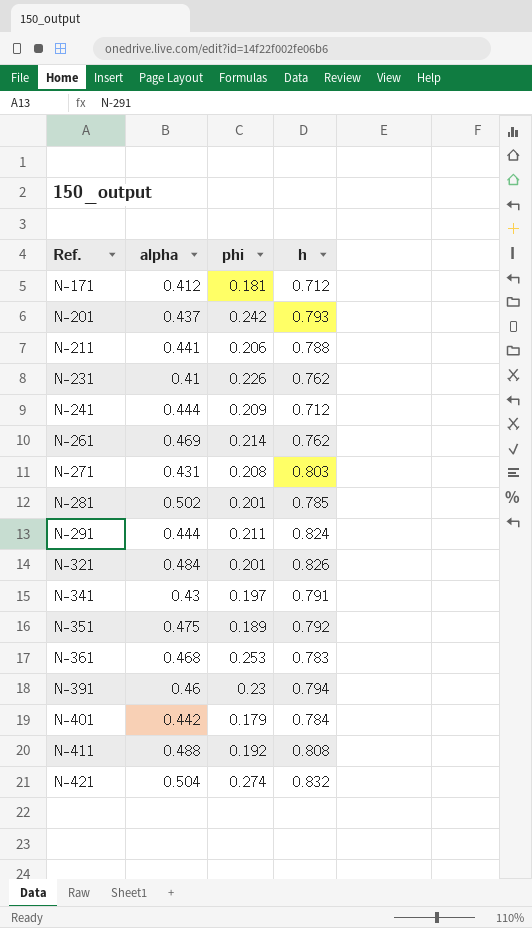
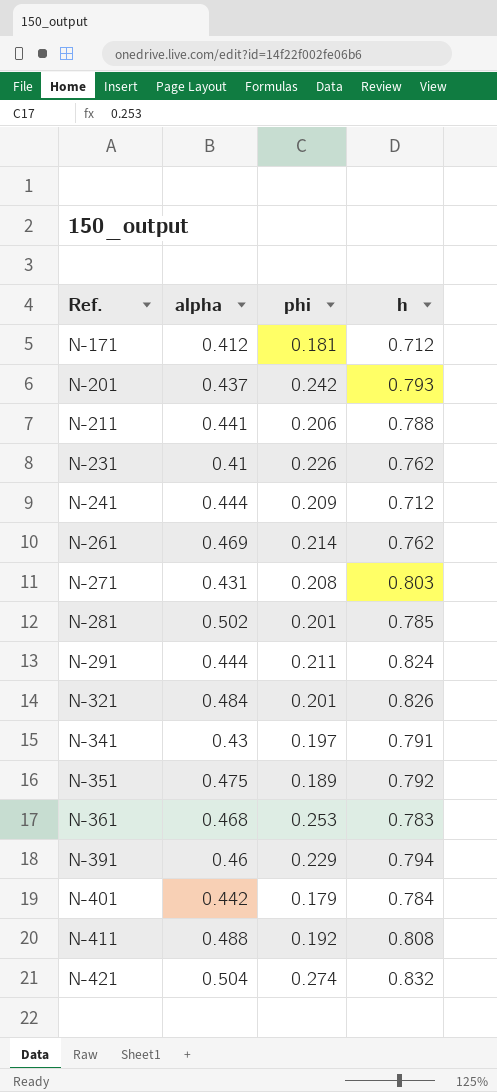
N-391 | phi: 0.23 -> 0.229

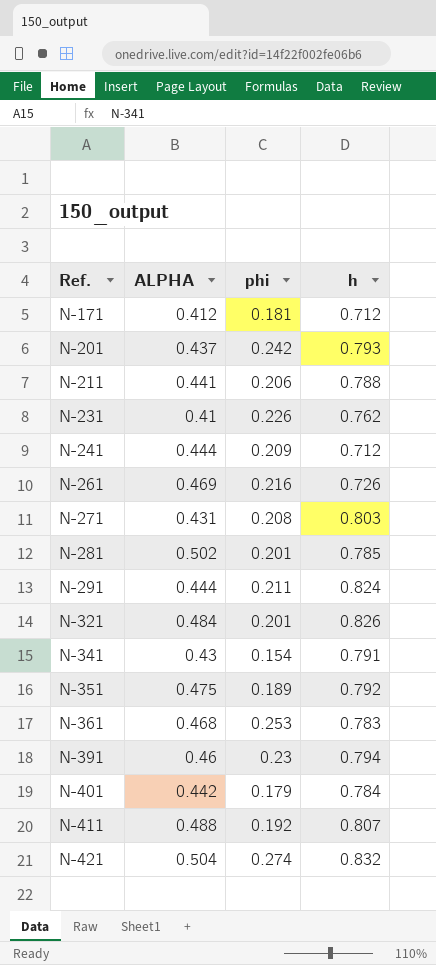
column name: alpha -> ALPHA
N-261 | phi: 0.214 -> 0.216
N-261 | h: 0.762 -> 0.726
N-341 | phi: 0.197 -> 0.154
N-391 | phi: 0.229 -> 0.23
N-411 | h: 0.808 -> 0.807

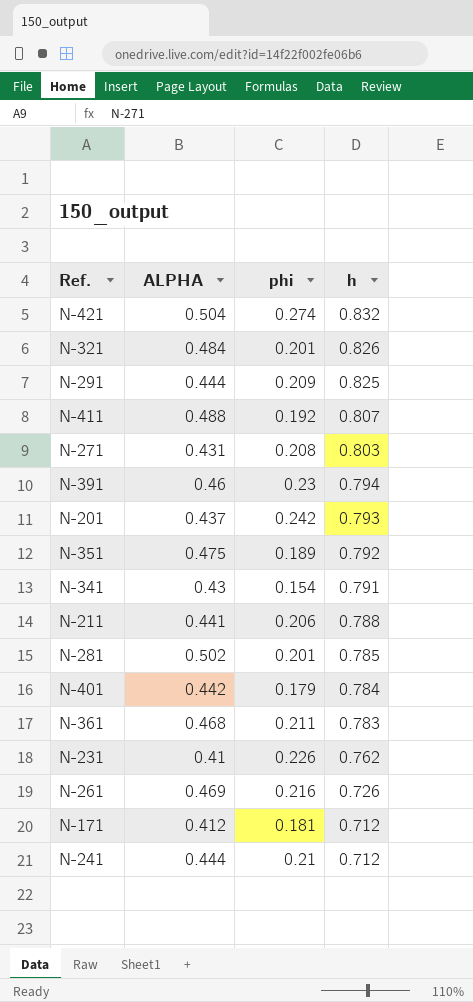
row order: Ref. ascending -> h descending
N-291 | phi: 0.211 -> 0.209
N-291 | h: 0.824 -> 0.825
N-361 | phi: 0.253 -> 0.211
N-241 | phi: 0.209 -> 0.21

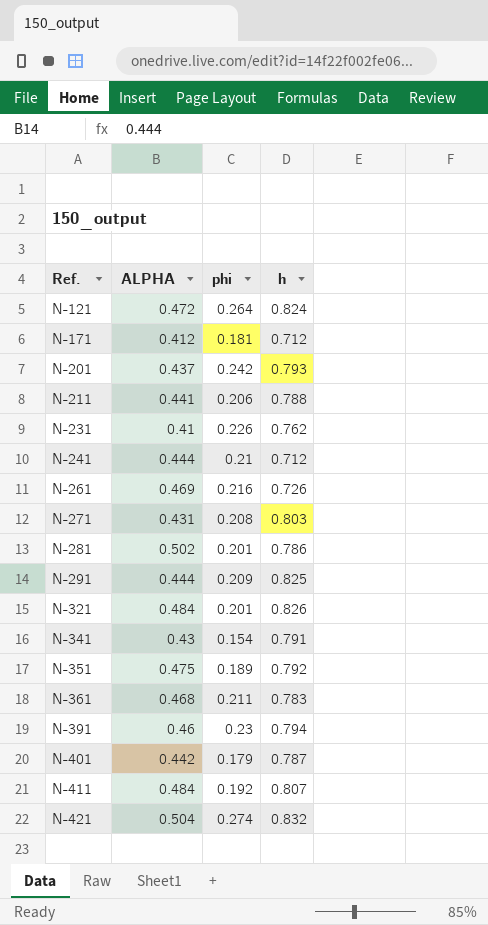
row order: h descending -> Ref. ascending
row N-121: none -> 0.472 | 0.264 | 0.824
N-281 | h: 0.785 -> 0.786
N-401 | h: 0.784 -> 0.787
N-411 | ALPHA: 0.488 -> 0.484

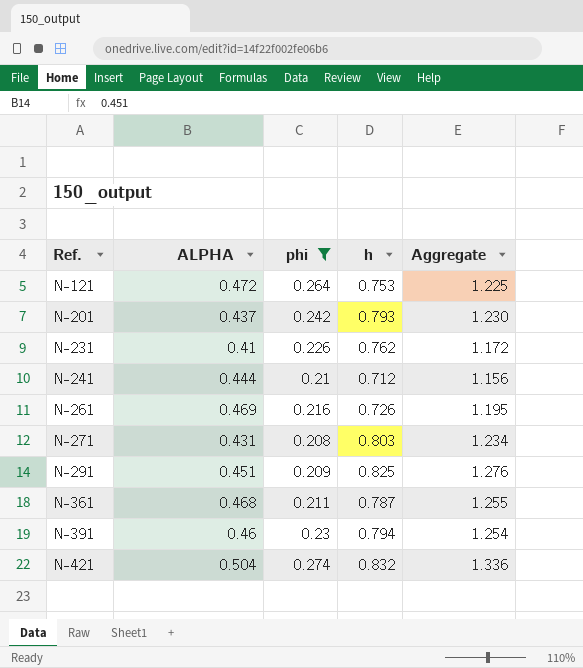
filter: none -> phi >= 0.208
column Aggregate | formula: none -> [ALPHA] + [h]
N-121 | h: 0.824 -> 0.753
N-291 | ALPHA: 0.444 -> 0.451
N-361 | h: 0.783 -> 0.787

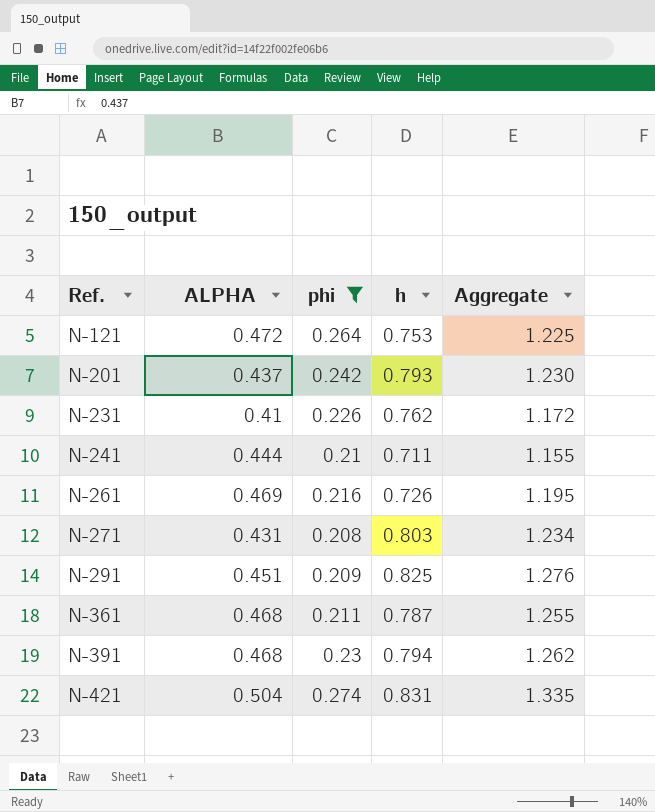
N-241 | h: 0.712 -> 0.711
N-241 | Aggregate: 1.156 -> 1.155
N-391 | ALPHA: 0.46 -> 0.468
N-391 | Aggregate: 1.254 -> 1.262
N-421 | h: 0.832 -> 0.831
N-421 | Aggregate: 1.336 -> 1.335

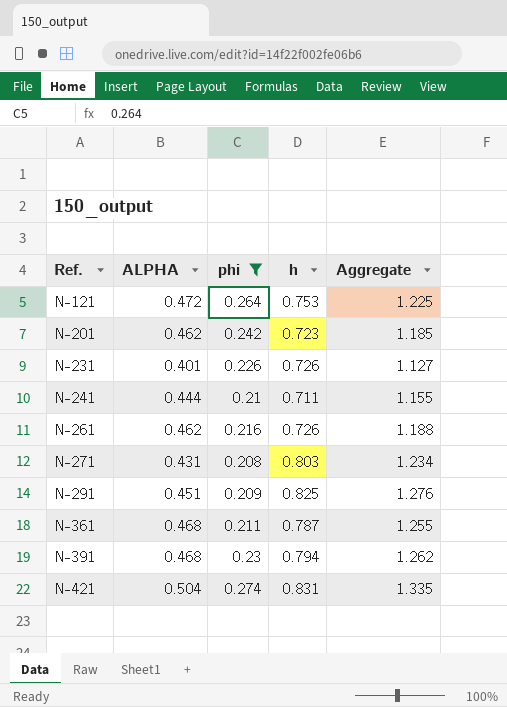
N-201 | ALPHA: 0.437 -> 0.462
N-201 | h: 0.793 -> 0.723
N-201 | Aggregate: 1.230 -> 1.185
N-231 | ALPHA: 0.41 -> 0.401
N-231 | h: 0.762 -> 0.726
N-231 | Aggregate: 1.172 -> 1.127
N-261 | ALPHA: 0.469 -> 0.462
N-261 | Aggregate: 1.195 -> 1.188

